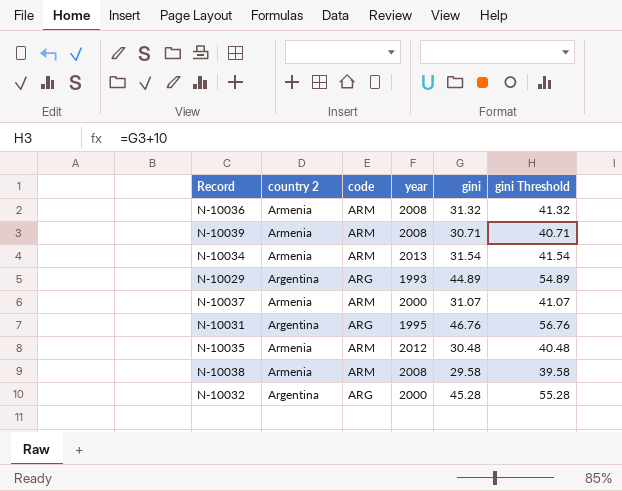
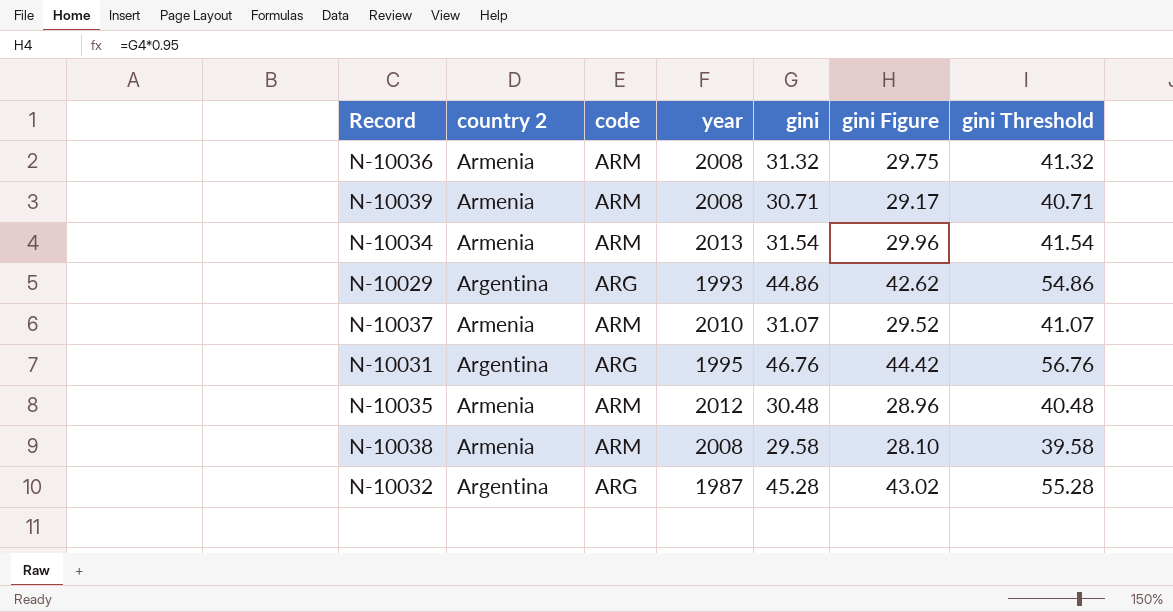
column gini Figure | formula: none -> [gini] * 0.95
N-10029 | gini: 44.89 -> 44.86
N-10029 | gini Threshold: 54.89 -> 54.86
N-10037 | year: 2000 -> 2010
N-10032 | year: 2000 -> 1987

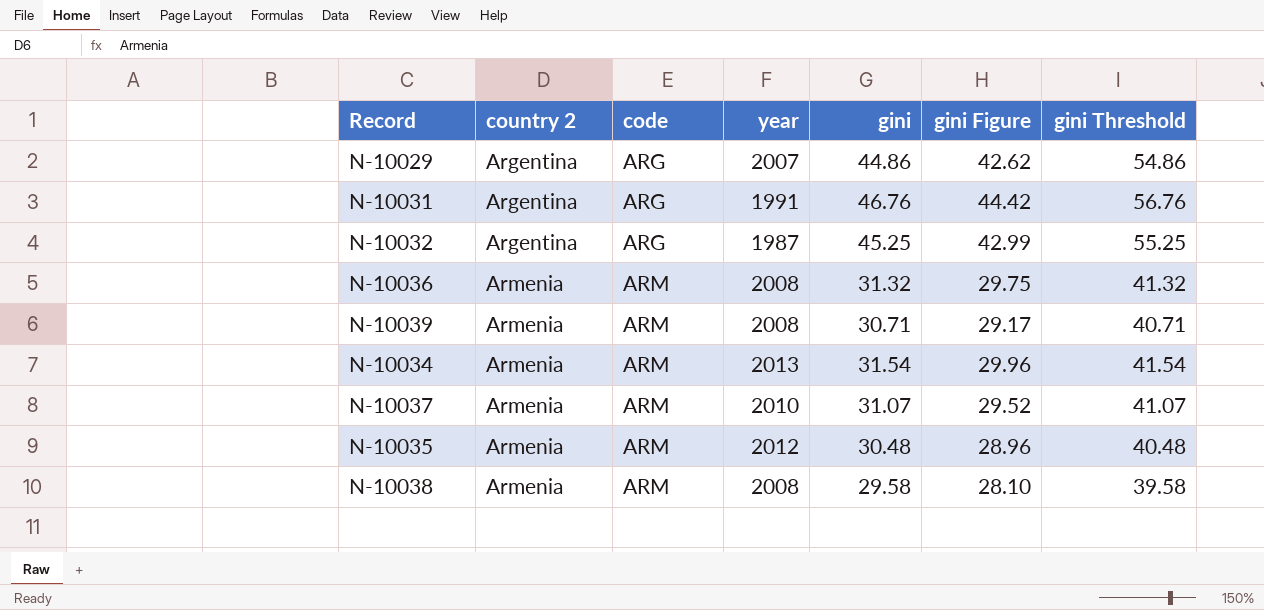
row order: none -> country 2 ascending
N-10029 | year: 1993 -> 2007
N-10031 | year: 1995 -> 1991
N-10032 | gini: 45.28 -> 45.25
N-10032 | gini Figure: 43.02 -> 42.99
N-10032 | gini Threshold: 55.28 -> 55.25

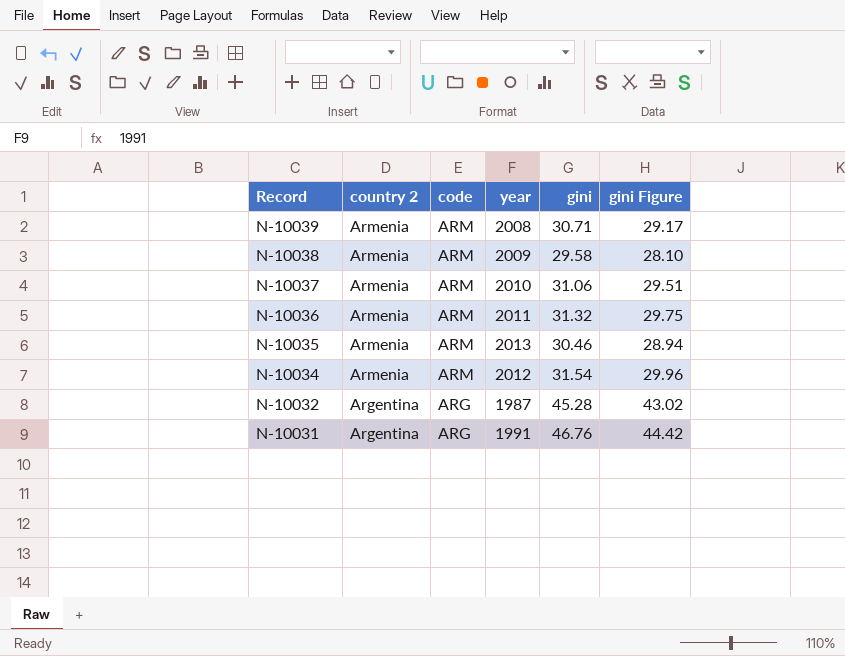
row order: country 2 ascending -> Record descending
column gini Threshold | formula: [gini] + 10 -> none
row N-10029: Argentina | ARG | 2007 | 44.86 | 42.62 | 54.86 -> none
N-10038 | year: 2008 -> 2009
N-10037 | gini: 31.07 -> 31.06
N-10037 | gini Figure: 29.52 -> 29.51
N-10036 | year: 2008 -> 2011
N-10035 | year: 2012 -> 2013
N-10035 | gini: 30.48 -> 30.46
N-10035 | gini Figure: 28.96 -> 28.94
N-10034 | year: 2013 -> 2012
N-10032 | gini: 45.25 -> 45.28
N-10032 | gini Figure: 42.99 -> 43.02

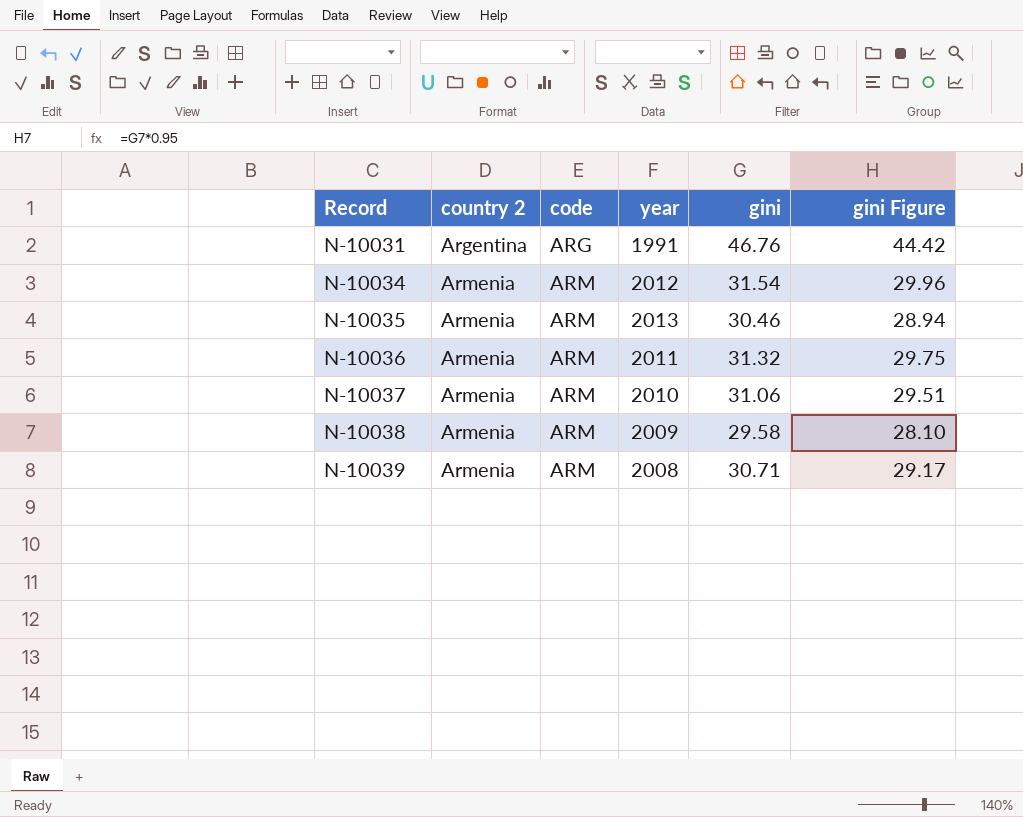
row order: Record descending -> Record ascending
row N-10032: Argentina | ARG | 1987 | 45.28 | 43.02 -> none

